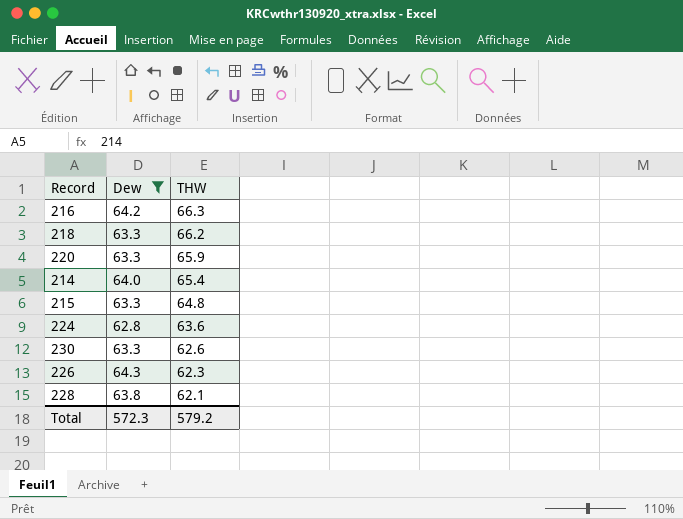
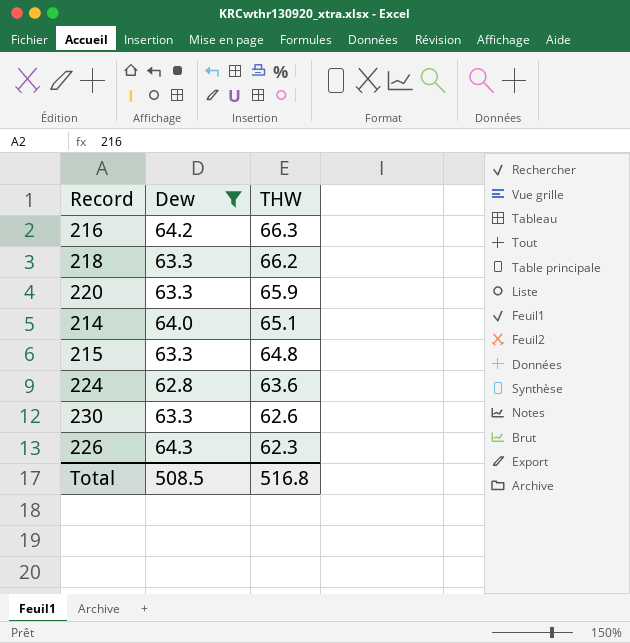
row 228: 63.8 | 62.1 -> none
214 | THW: 65.4 -> 65.1
Total | Dew: 572.3 -> 508.5
Total | THW: 579.2 -> 516.8

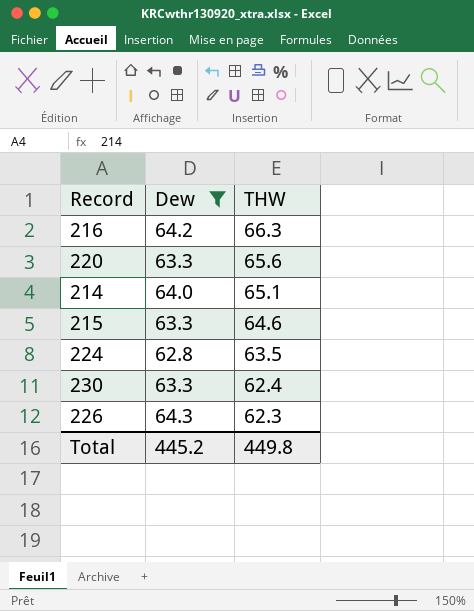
row 218: 63.3 | 66.2 -> none
220 | THW: 65.9 -> 65.6
215 | THW: 64.8 -> 64.6
224 | THW: 63.6 -> 63.5
230 | THW: 62.6 -> 62.4
Total | Dew: 508.5 -> 445.2
Total | THW: 516.8 -> 449.8

